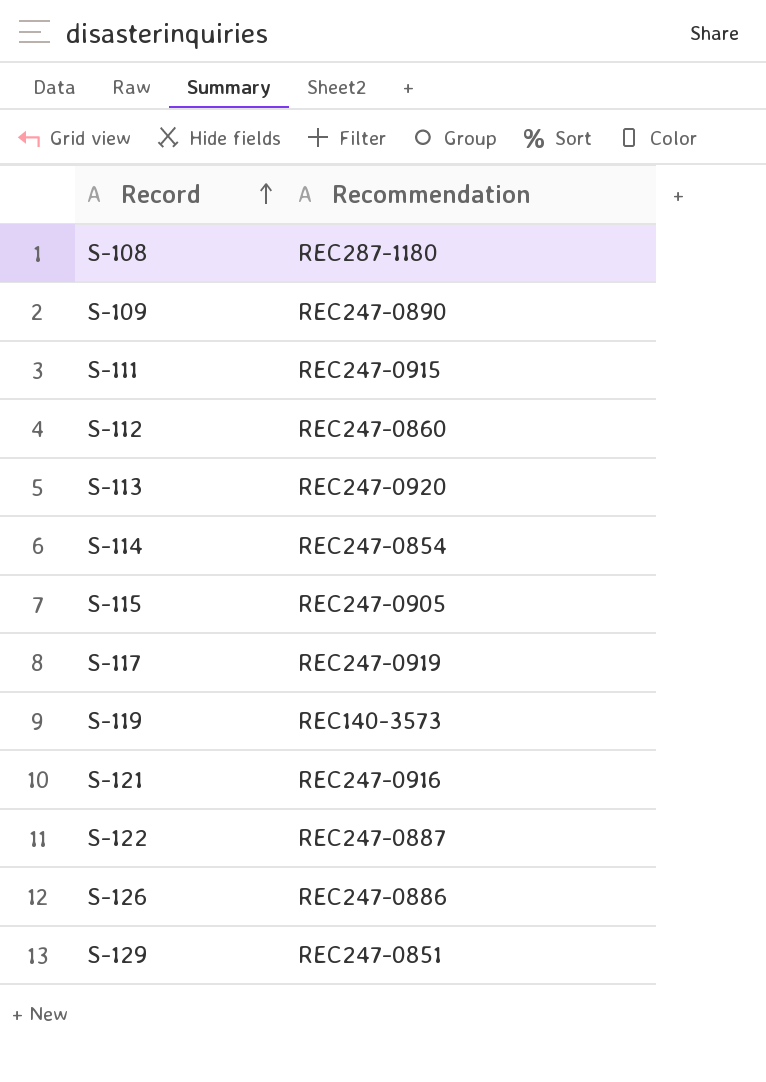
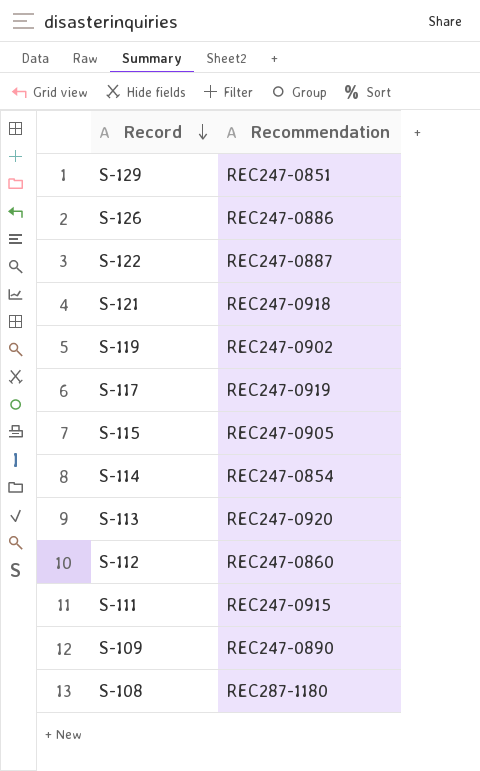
row order: Record ascending -> Record descending
S-121 | Recommendation: REC247-0916 -> REC247-0918
S-119 | Recommendation: REC140-3573 -> REC247-0902

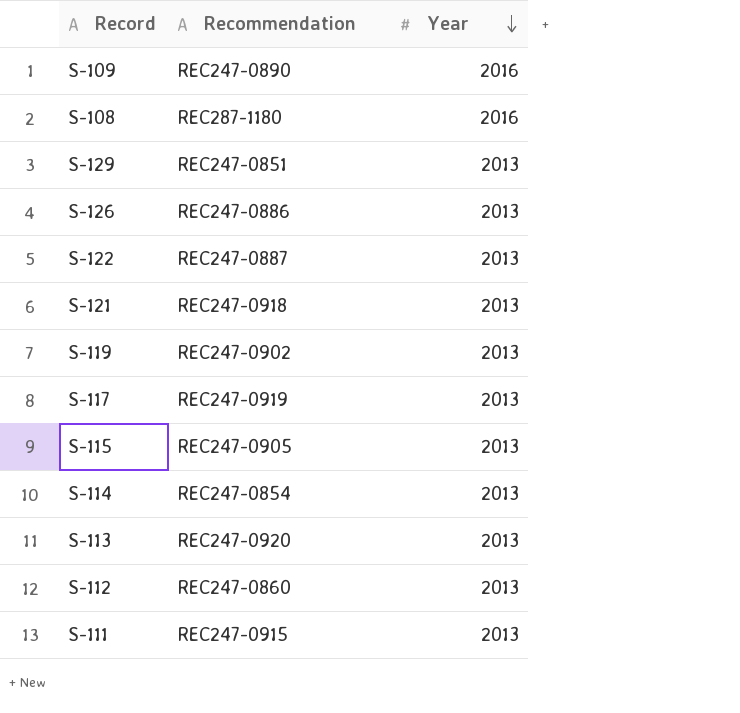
row order: Record descending -> Year descending
column Year | position: none -> 3

